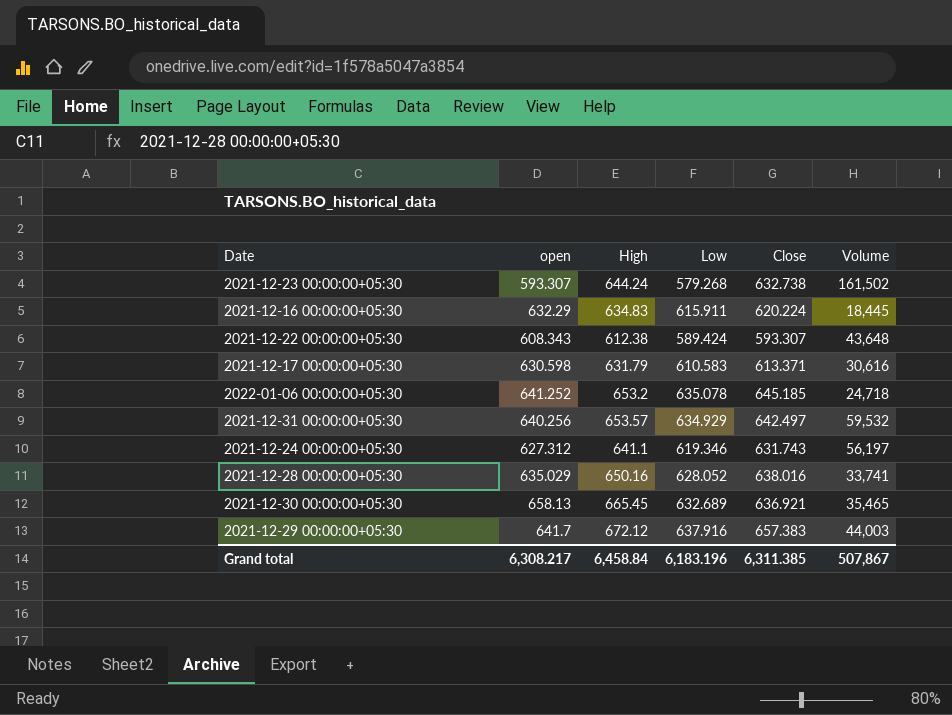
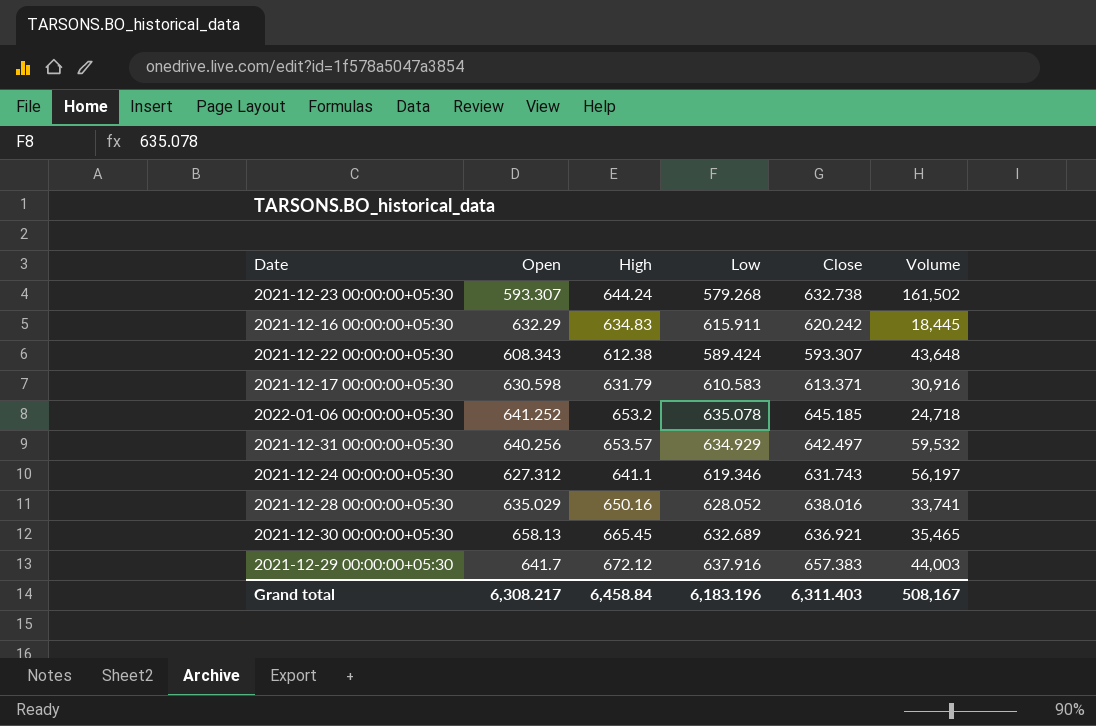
column name: open -> Open
2021-12-16 00:00:00+05:30 | Close: 620.224 -> 620.242
2021-12-17 00:00:00+05:30 | Volume: 30,616 -> 30,916
Grand total | Close: 6,311.385 -> 6,311.403
Grand total | Volume: 507,867 -> 508,167

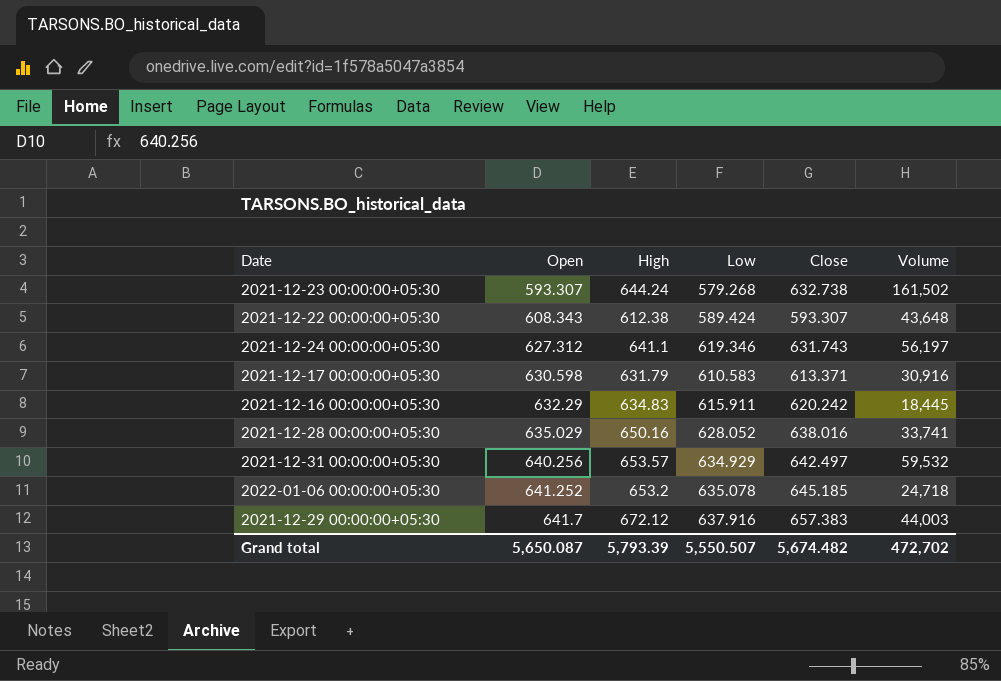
row order: none -> Open ascending
row 2021-12-30 00:00:00+05:30: 658.13 | 665.45 | 632.689 | 636.921 | 35,465 -> none
Grand total | Open: 6,308.217 -> 5,650.087
Grand total | High: 6,458.84 -> 5,793.39
Grand total | Low: 6,183.196 -> 5,550.507
Grand total | Close: 6,311.403 -> 5,674.482
Grand total | Volume: 508,167 -> 472,702

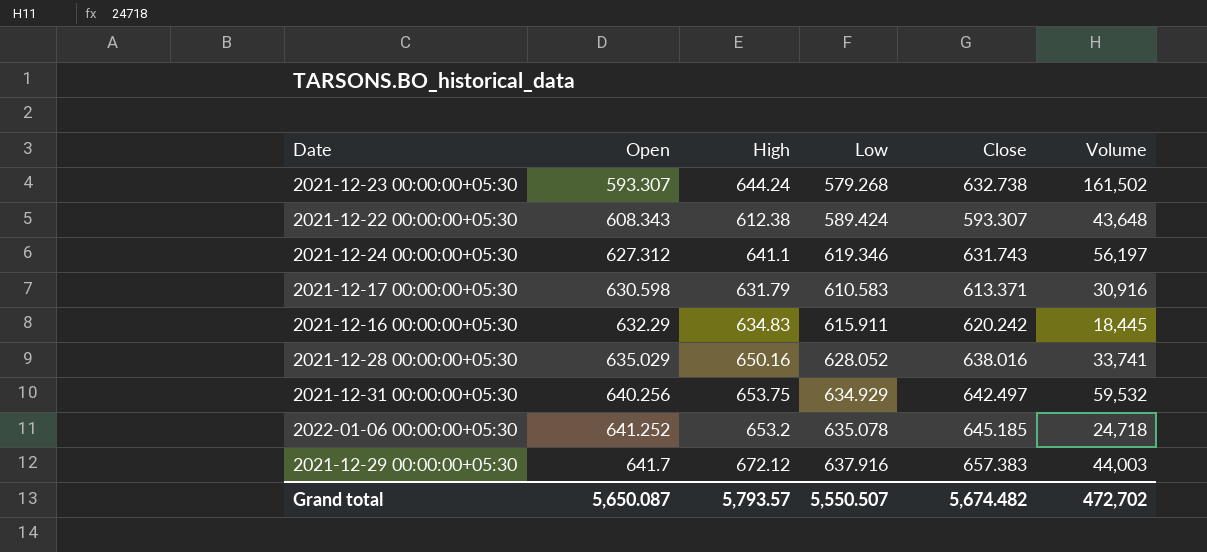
2021-12-31 00:00:00+05:30 | High: 653.57 -> 653.75
Grand total | High: 5,793.39 -> 5,793.57

